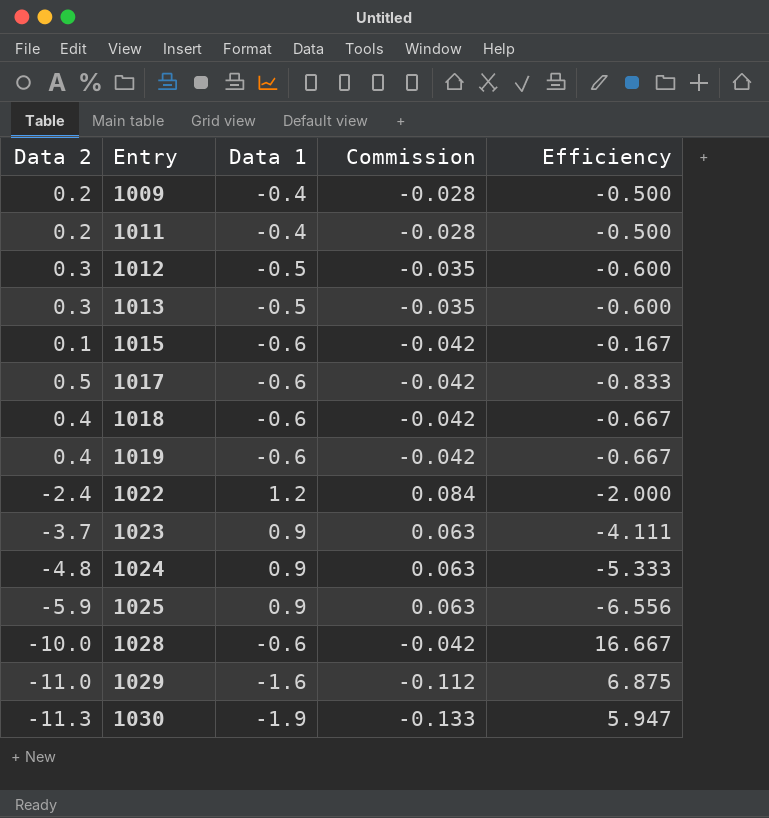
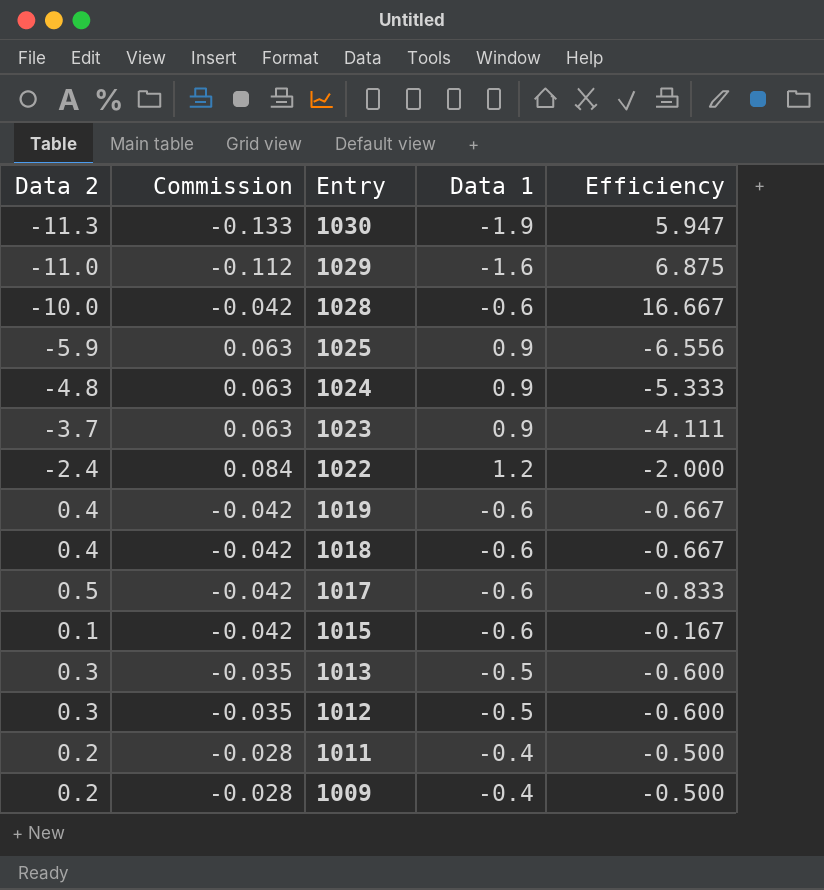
row order: Entry ascending -> Entry descending
column Commission | position: 4 -> 2

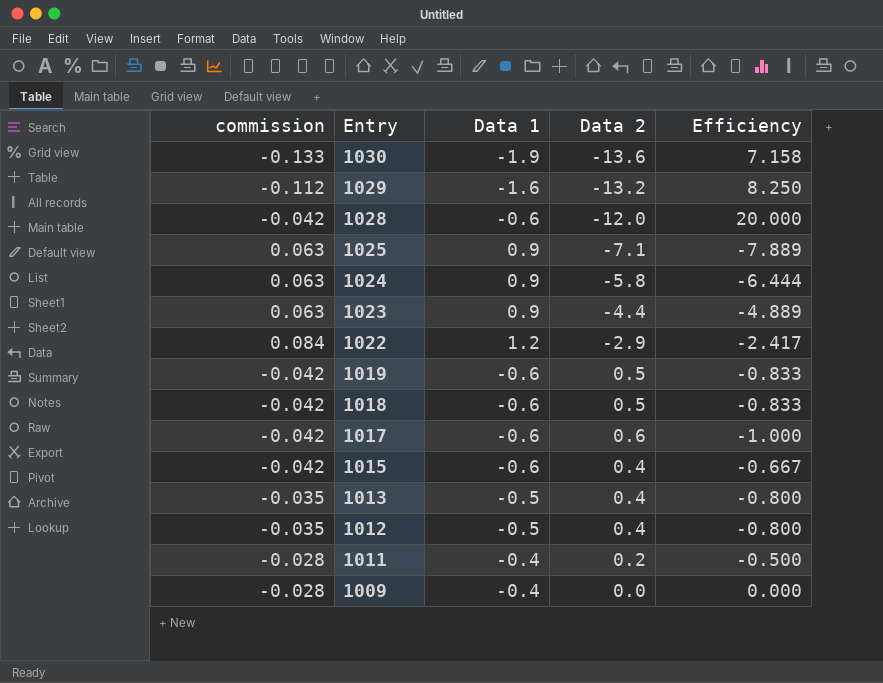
column name: Commission -> commission
column Data 2 | position: 1 -> 4
1030 | Data 2: -11.3 -> -13.6
1030 | Efficiency: 5.947 -> 7.158
1029 | Data 2: -11.0 -> -13.2
1029 | Efficiency: 6.875 -> 8.250
1028 | Data 2: -10.0 -> -12.0
1028 | Efficiency: 16.667 -> 20.000
1025 | Data 2: -5.9 -> -7.1
1025 | Efficiency: -6.556 -> -7.889
1024 | Data 2: -4.8 -> -5.8
1024 | Efficiency: -5.333 -> -6.444
1023 | Data 2: -3.7 -> -4.4
1023 | Efficiency: -4.111 -> -4.889
1022 | Data 2: -2.4 -> -2.9
1022 | Efficiency: -2.000 -> -2.417
1019 | Data 2: 0.4 -> 0.5
1019 | Efficiency: -0.667 -> -0.833
1018 | Data 2: 0.4 -> 0.5
1018 | Efficiency: -0.667 -> -0.833
1017 | Data 2: 0.5 -> 0.6
1017 | Efficiency: -0.833 -> -1.000
1015 | Data 2: 0.1 -> 0.4
1015 | Efficiency: -0.167 -> -0.667
1013 | Data 2: 0.3 -> 0.4
1013 | Efficiency: -0.600 -> -0.800
1012 | Data 2: 0.3 -> 0.4
1012 | Efficiency: -0.600 -> -0.800
1009 | Data 2: 0.2 -> 0.0
1009 | Efficiency: -0.500 -> 0.000

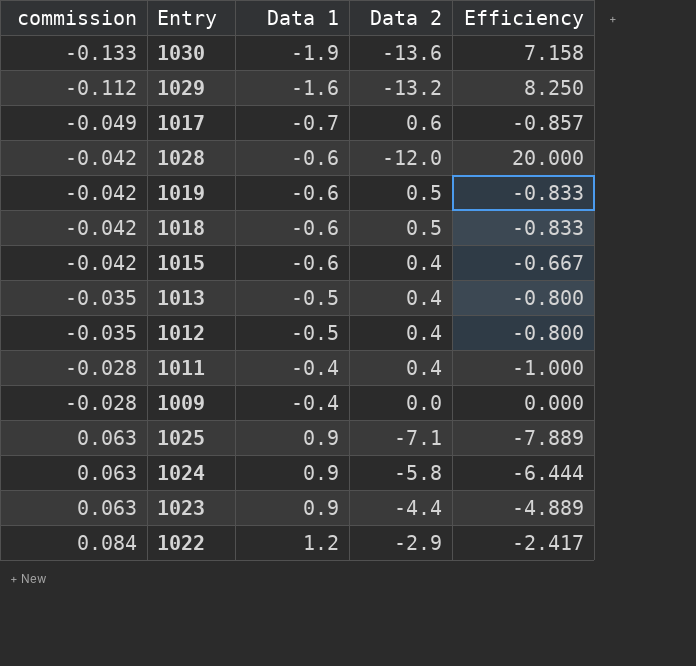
row order: Entry descending -> commission ascending
1017 | commission: -0.042 -> -0.049
1017 | Data 1: -0.6 -> -0.7
1017 | Efficiency: -1.000 -> -0.857
1011 | Data 2: 0.2 -> 0.4
1011 | Efficiency: -0.500 -> -1.000

